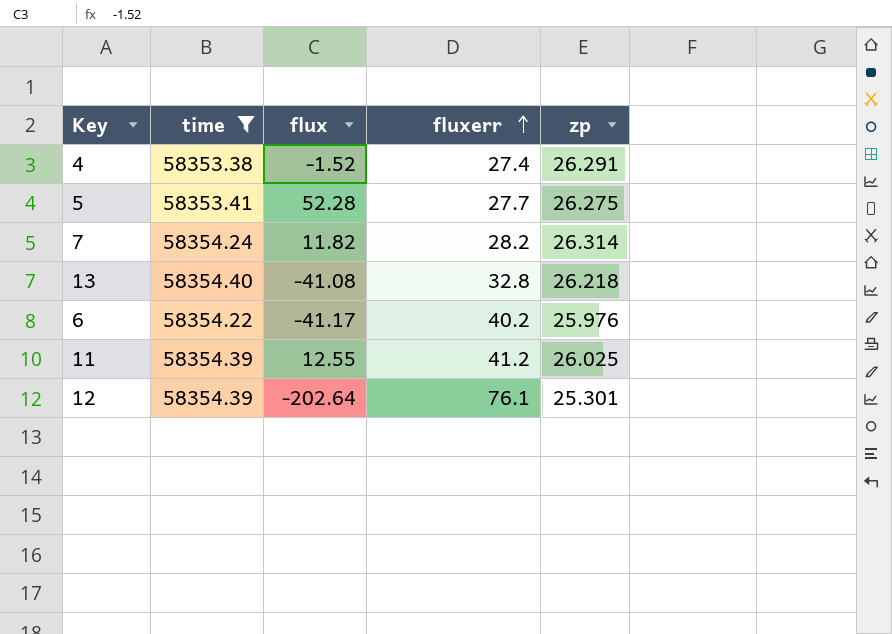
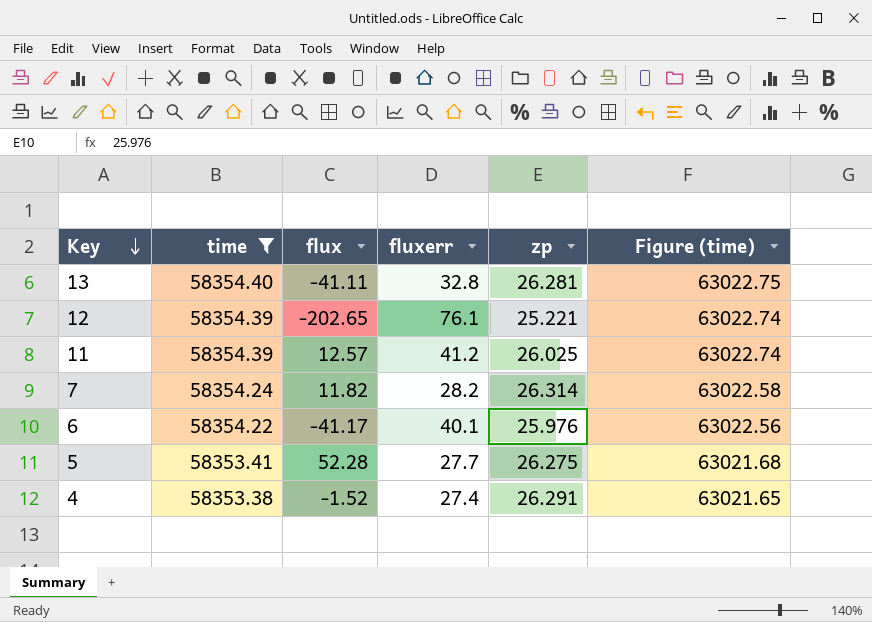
row order: fluxerr ascending -> Key descending
column Figure (time) | formula: none -> [time] * 1.08
13 | flux: -41.08 -> -41.11
13 | zp: 26.218 -> 26.281
12 | flux: -202.64 -> -202.65
12 | zp: 25.301 -> 25.221
11 | flux: 12.55 -> 12.57
6 | fluxerr: 40.2 -> 40.1

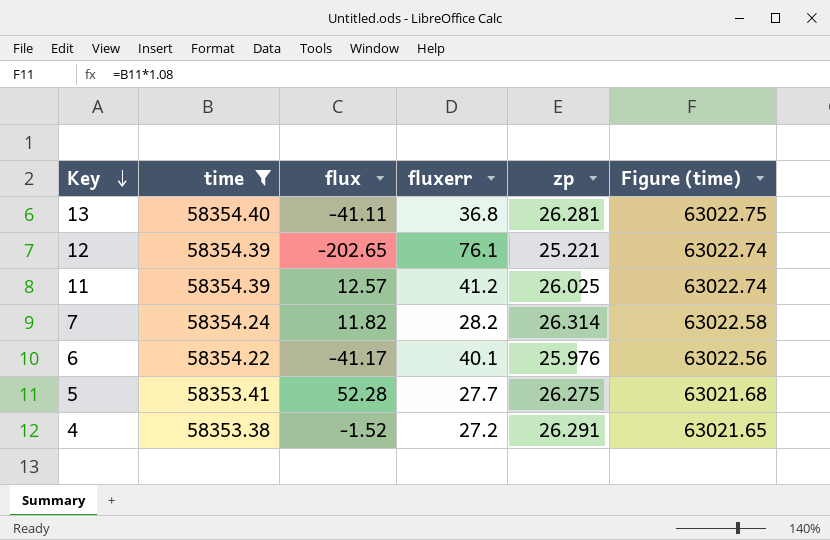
13 | fluxerr: 32.8 -> 36.8
4 | fluxerr: 27.4 -> 27.2

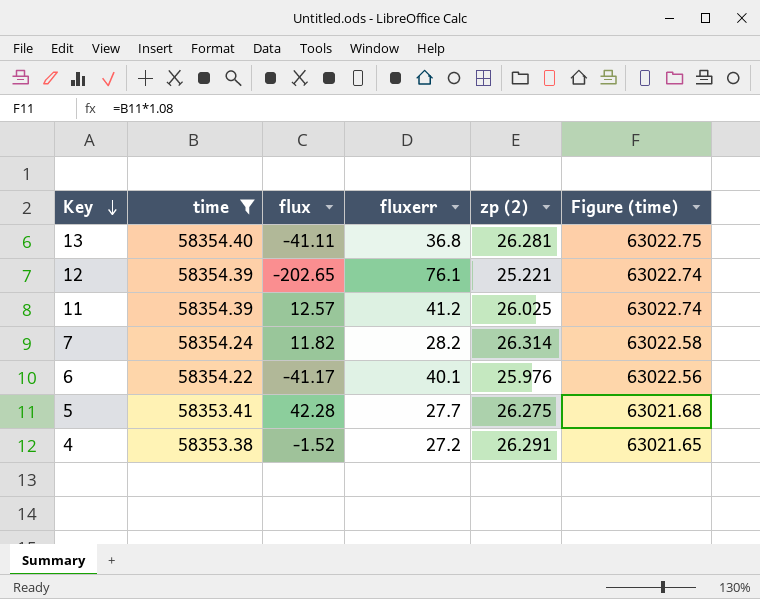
column name: zp -> zp (2)
5 | flux: 52.28 -> 42.28

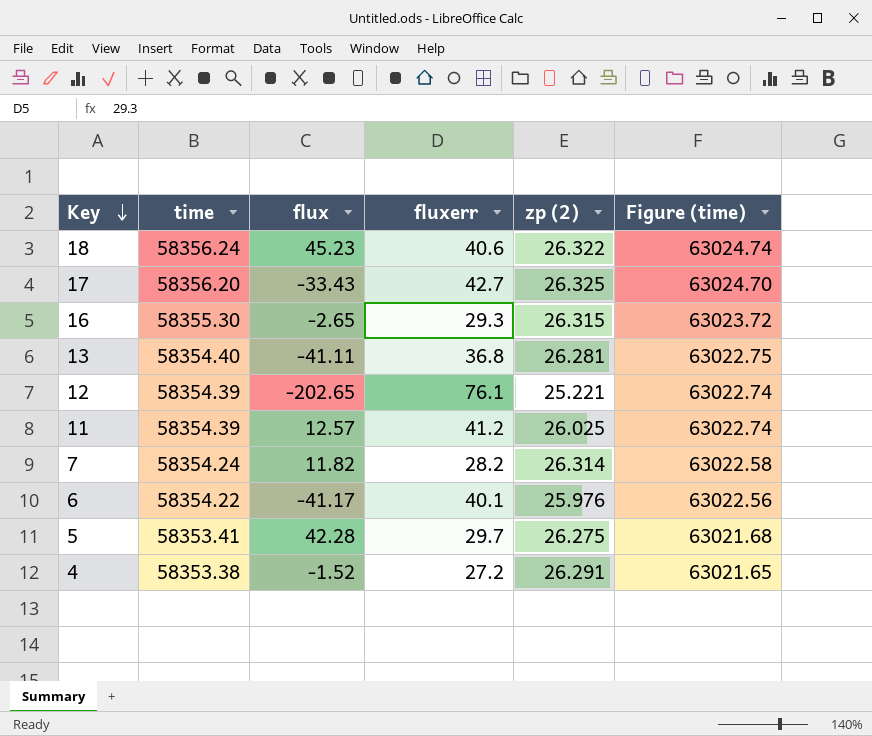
filter: time <= 58354.40 -> none
5 | fluxerr: 27.7 -> 29.7

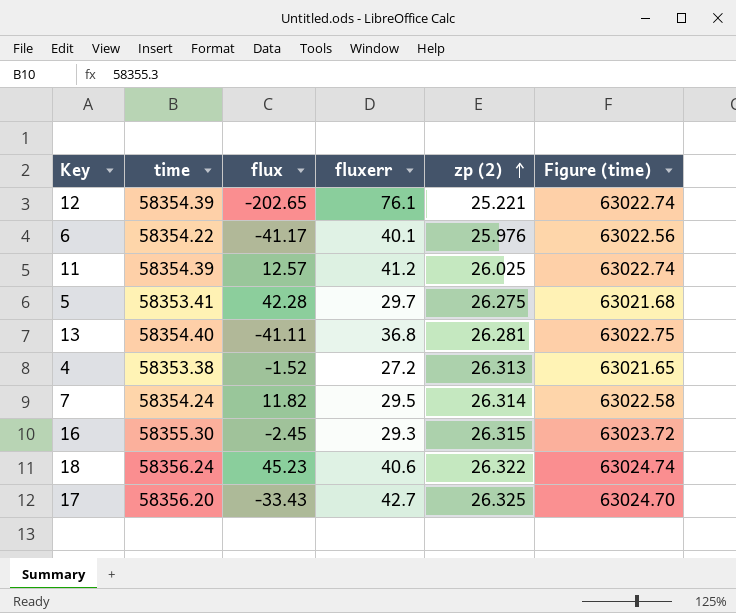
row order: Key descending -> zp (2) ascending
4 | zp (2): 26.291 -> 26.313
7 | fluxerr: 28.2 -> 29.5
16 | flux: -2.65 -> -2.45

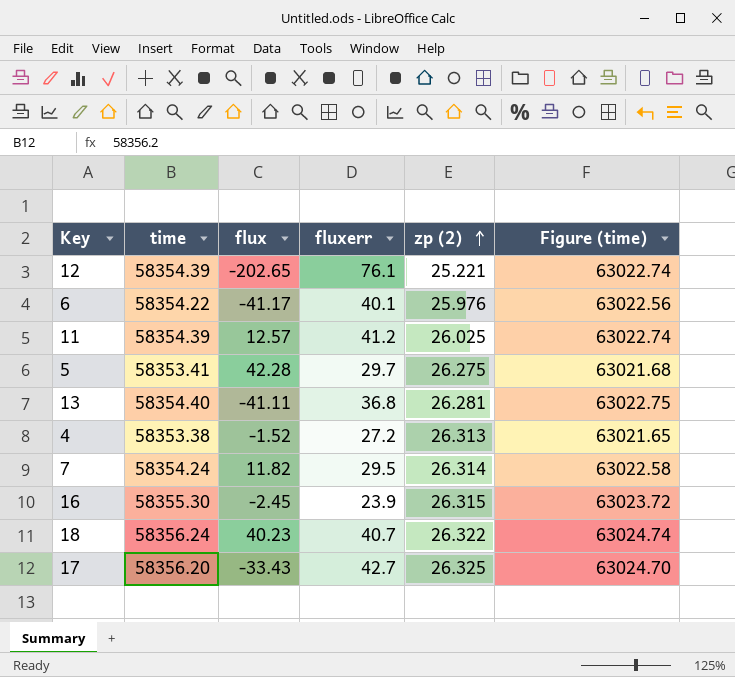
16 | fluxerr: 29.3 -> 23.9
18 | flux: 45.23 -> 40.23
18 | fluxerr: 40.6 -> 40.7

